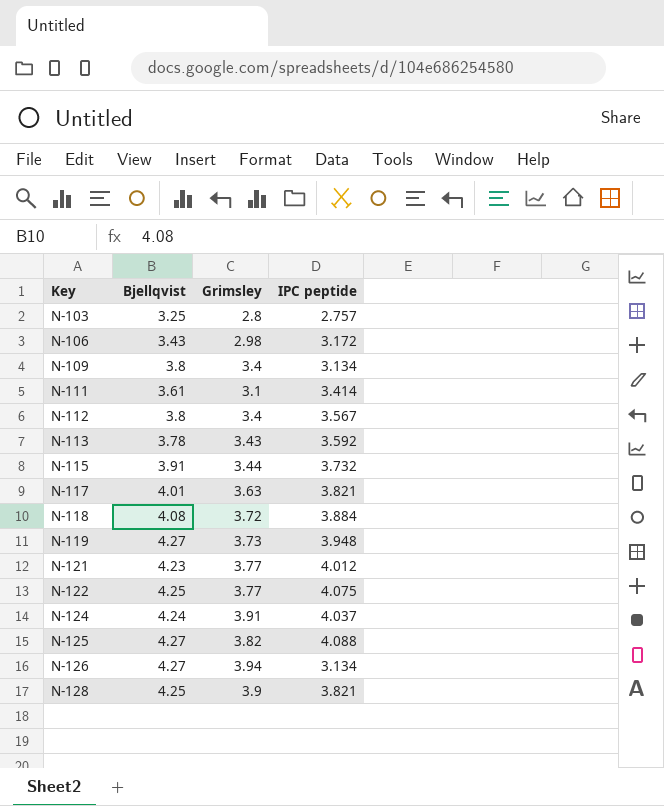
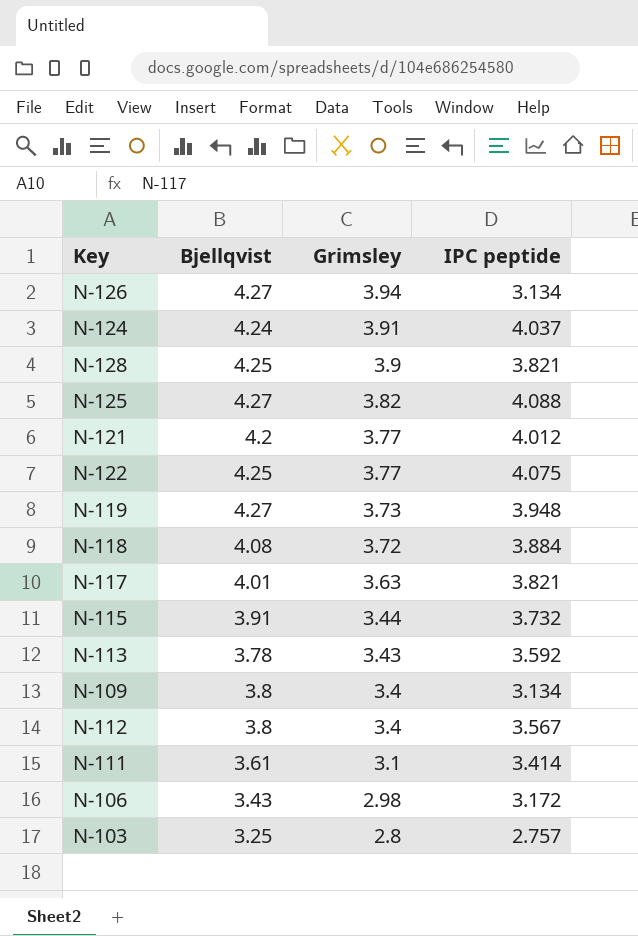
row order: Key ascending -> Grimsley descending
N-121 | Bjellqvist: 4.23 -> 4.2

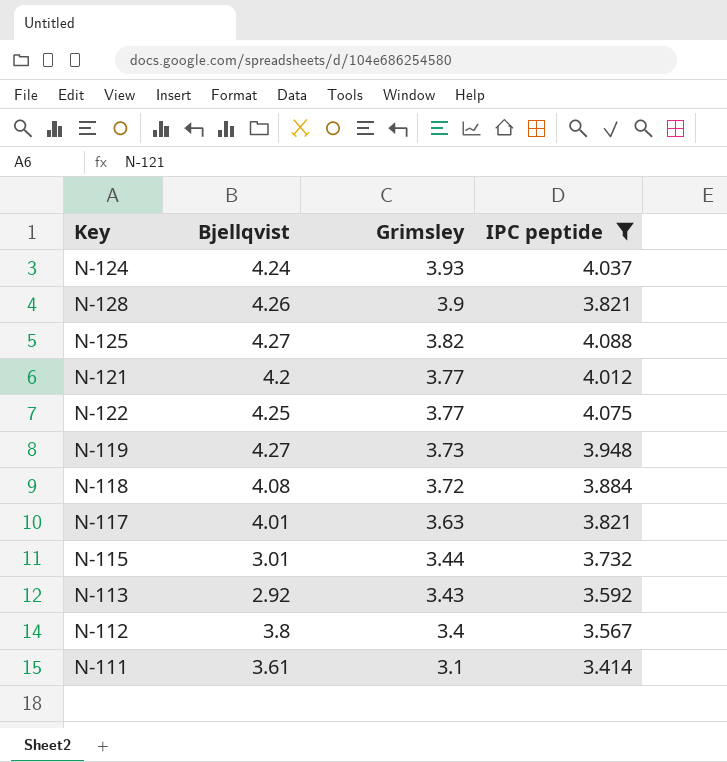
filter: none -> IPC peptide >= 3.414
N-124 | Grimsley: 3.91 -> 3.93
N-128 | Bjellqvist: 4.25 -> 4.26
N-115 | Bjellqvist: 3.91 -> 3.01
N-113 | Bjellqvist: 3.78 -> 2.92

